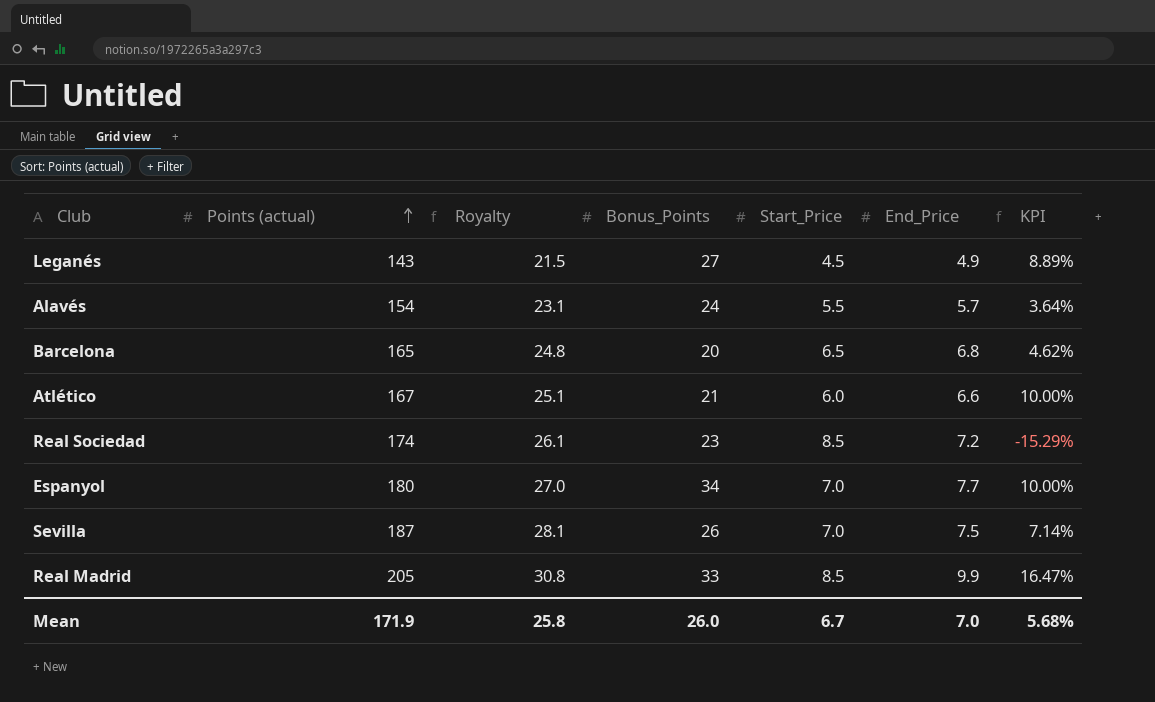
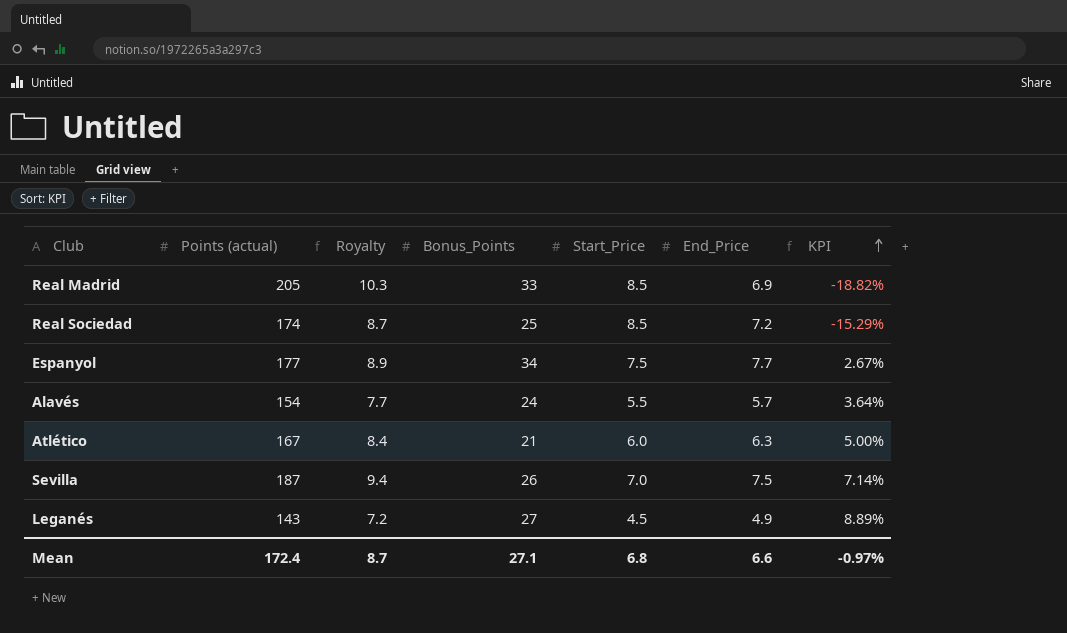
row order: Points (actual) ascending -> KPI ascending
column Royalty | formula: [Points (actual)] * 0.15 -> [Points (actual)] * 0.05
row Barcelona: 165 | 24.8 | 20 | 6.5 | 6.8 | 4.62% -> none
Real Madrid | End_Price: 9.9 -> 6.9
Real Madrid | KPI: 16.47% -> -18.82%
Real Sociedad | Bonus_Points: 23 -> 25
Espanyol | Points (actual): 180 -> 177
Espanyol | Start_Price: 7.0 -> 7.5
Espanyol | KPI: 10.00% -> 2.67%
Atlético | End_Price: 6.6 -> 6.3
Atlético | KPI: 10.00% -> 5.00%
Mean | Points (actual): 171.9 -> 172.4
Mean | Royalty: 25.8 -> 8.7
Mean | Bonus_Points: 26.0 -> 27.1
Mean | Start_Price: 6.7 -> 6.8
Mean | End_Price: 7.0 -> 6.6
Mean | KPI: 5.68% -> -0.97%

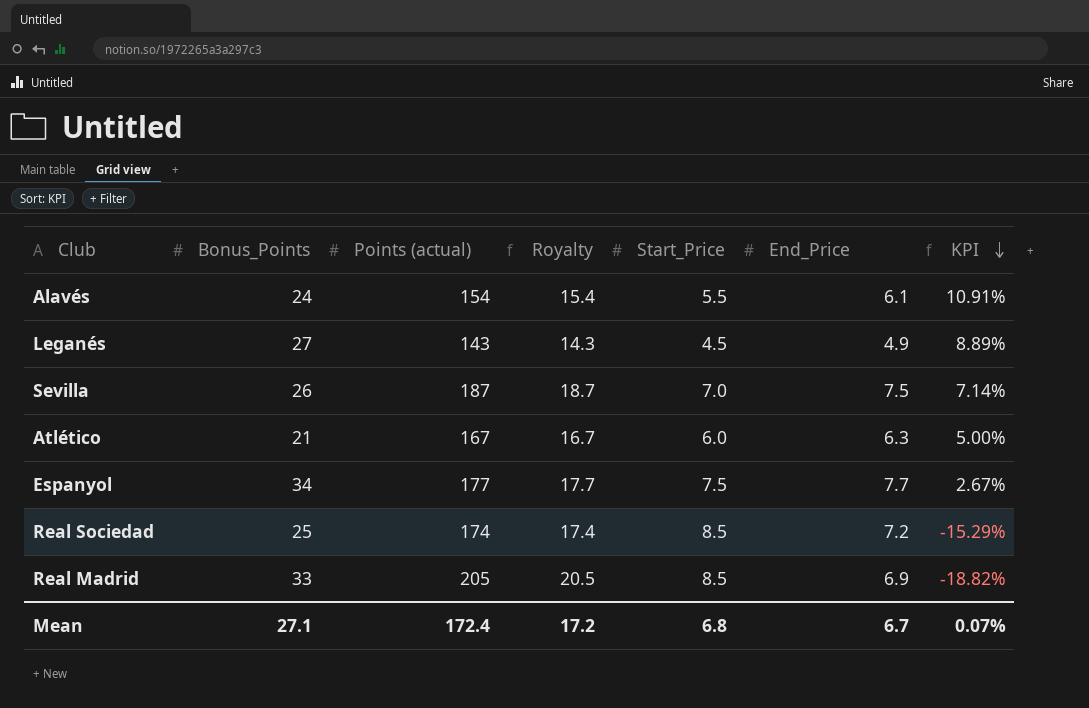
row order: KPI ascending -> KPI descending
column Bonus_Points | position: 4 -> 2
column Royalty | formula: [Points (actual)] * 0.05 -> [Points (actual)] * 0.1
Alavés | End_Price: 5.7 -> 6.1
Alavés | KPI: 3.64% -> 10.91%
Mean | Royalty: 8.7 -> 17.2
Mean | End_Price: 6.6 -> 6.7
Mean | KPI: -0.97% -> 0.07%

